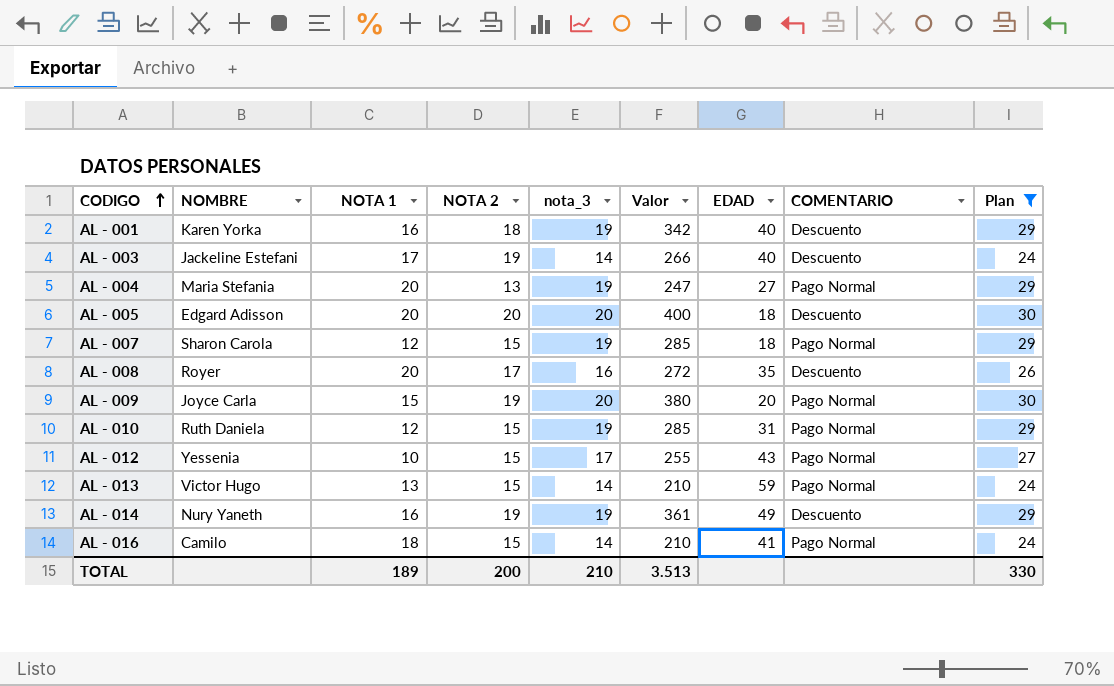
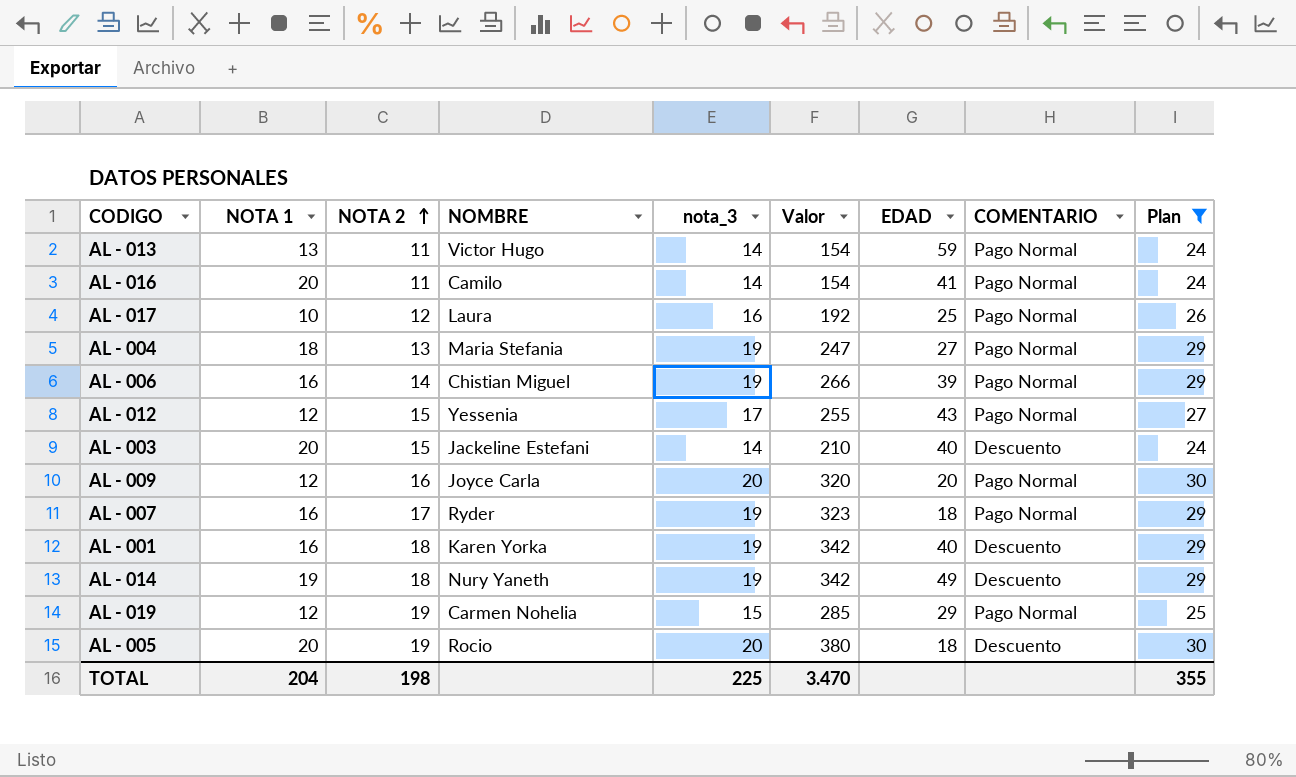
row order: CODIGO ascending -> NOTA 2 ascending
column NOMBRE | position: 2 -> 4
row AL - 008: Royer | 20 | 17 | 16 | 272 | 35 | Descuento | 26 -> none
row AL - 010: Ruth Daniela | 12 | 15 | 19 | 285 | 31 | Pago Normal | 29 -> none
AL - 013 | NOTA 2: 15 -> 11
AL - 013 | Valor: 210 -> 154
AL - 016 | NOTA 1: 18 -> 20
AL - 016 | NOTA 2: 15 -> 11
AL - 016 | Valor: 210 -> 154
row AL - 017: none -> 10 | 12 | Laura | 16 | 192 | 25 | Pago Normal | 26
AL - 004 | NOTA 1: 20 -> 18
row AL - 006: none -> 16 | 14 | Chistian Miguel | 19 | 266 | 39 | Pago Normal | 29
AL - 012 | NOTA 1: 10 -> 12
AL - 003 | NOTA 1: 17 -> 20
AL - 003 | NOTA 2: 19 -> 15
AL - 003 | Valor: 266 -> 210
AL - 009 | NOTA 1: 15 -> 12
AL - 009 | NOTA 2: 19 -> 16
AL - 009 | Valor: 380 -> 320
AL - 007 | NOTA 1: 12 -> 16
AL - 007 | NOTA 2: 15 -> 17
AL - 007 | NOMBRE: Sharon Carola -> Ryder
AL - 007 | Valor: 285 -> 323
AL - 014 | NOTA 1: 16 -> 19
AL - 014 | NOTA 2: 19 -> 18
AL - 014 | Valor: 361 -> 342
row AL - 019: none -> 12 | 19 | Carmen Nohelia | 15 | 285 | 29 | Pago Normal | 25
AL - 005 | NOTA 2: 20 -> 19
AL - 005 | NOMBRE: Edgard Adisson -> Rocio
AL - 005 | Valor: 400 -> 380
TOTAL | NOTA 1: 189 -> 204
TOTAL | NOTA 2: 200 -> 198
TOTAL | nota_3: 210 -> 225
TOTAL | Valor: 3.513 -> 3.470
TOTAL | Plan: 330 -> 355

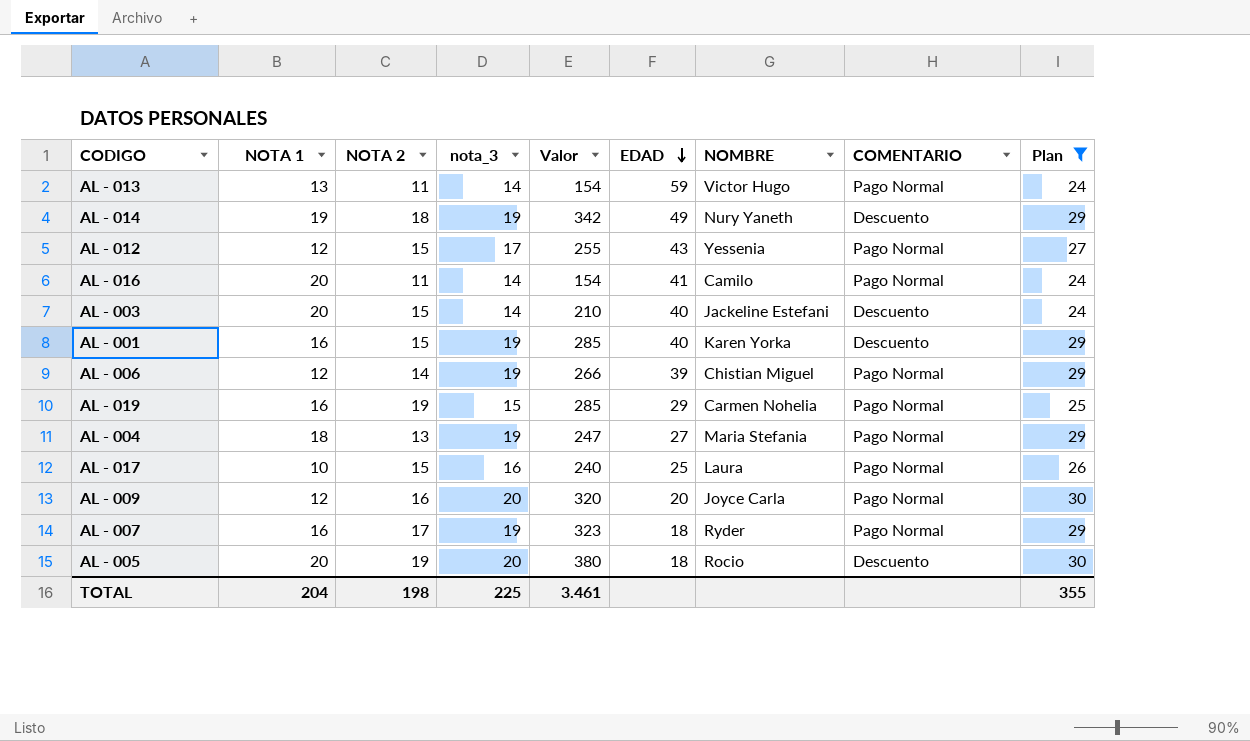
row order: NOTA 2 ascending -> EDAD descending
column NOMBRE | position: 4 -> 7
AL - 001 | NOTA 2: 18 -> 15
AL - 001 | Valor: 342 -> 285
AL - 006 | NOTA 1: 16 -> 12
AL - 019 | NOTA 1: 12 -> 16
AL - 017 | NOTA 2: 12 -> 15
AL - 017 | Valor: 192 -> 240
TOTAL | Valor: 3.470 -> 3.461

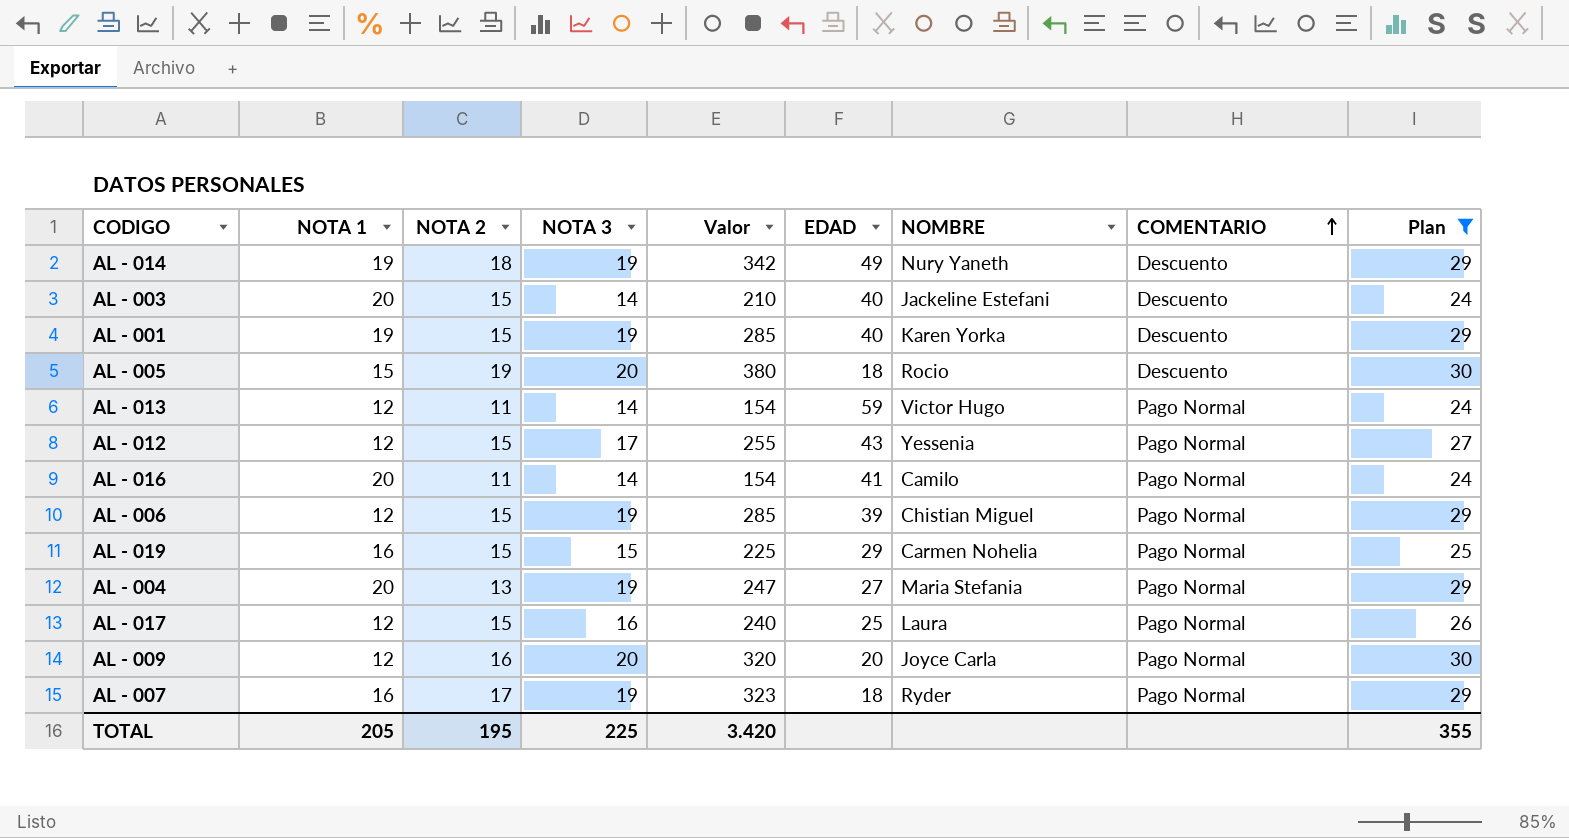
row order: EDAD descending -> COMENTARIO ascending
column name: nota_3 -> NOTA 3
AL - 001 | NOTA 1: 16 -> 19
AL - 005 | NOTA 1: 20 -> 15
AL - 013 | NOTA 1: 13 -> 12
AL - 006 | NOTA 2: 14 -> 15
AL - 006 | Valor: 266 -> 285
AL - 019 | NOTA 2: 19 -> 15
AL - 019 | Valor: 285 -> 225
AL - 004 | NOTA 1: 18 -> 20
AL - 017 | NOTA 1: 10 -> 12
TOTAL | NOTA 1: 204 -> 205
TOTAL | NOTA 2: 198 -> 195
TOTAL | Valor: 3.461 -> 3.420

